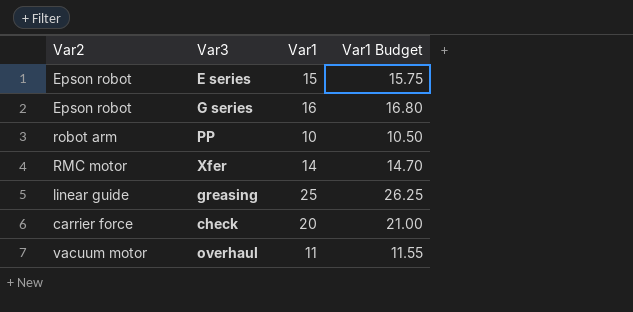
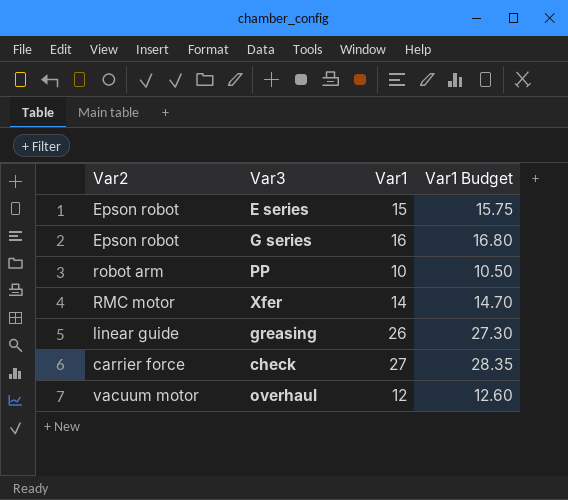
greasing | Var1: 25 -> 26
greasing | Var1 Budget: 26.25 -> 27.30
check | Var1: 20 -> 27
check | Var1 Budget: 21.00 -> 28.35
overhaul | Var1: 11 -> 12
overhaul | Var1 Budget: 11.55 -> 12.60

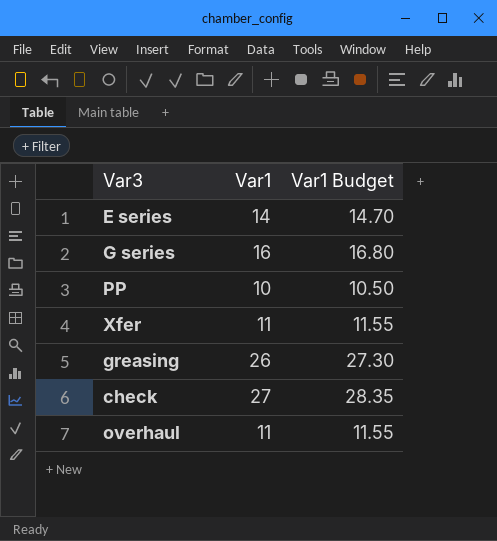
column Var2 | position: 1 -> none
E series | Var1: 15 -> 14
E series | Var1 Budget: 15.75 -> 14.70
Xfer | Var1: 14 -> 11
Xfer | Var1 Budget: 14.70 -> 11.55
overhaul | Var1: 12 -> 11
overhaul | Var1 Budget: 12.60 -> 11.55

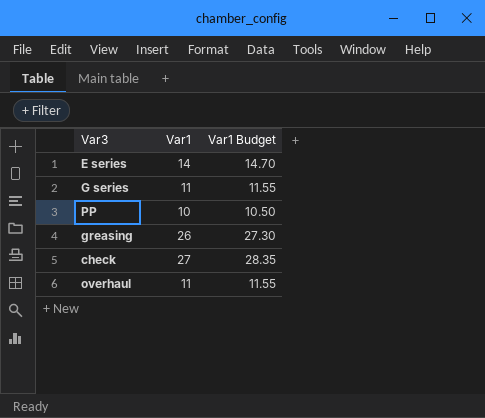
row Xfer: 11 | 11.55 -> none
G series | Var1: 16 -> 11
G series | Var1 Budget: 16.80 -> 11.55

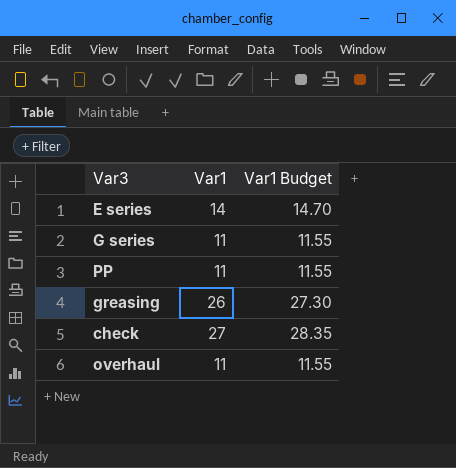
PP | Var1: 10 -> 11
PP | Var1 Budget: 10.50 -> 11.55

